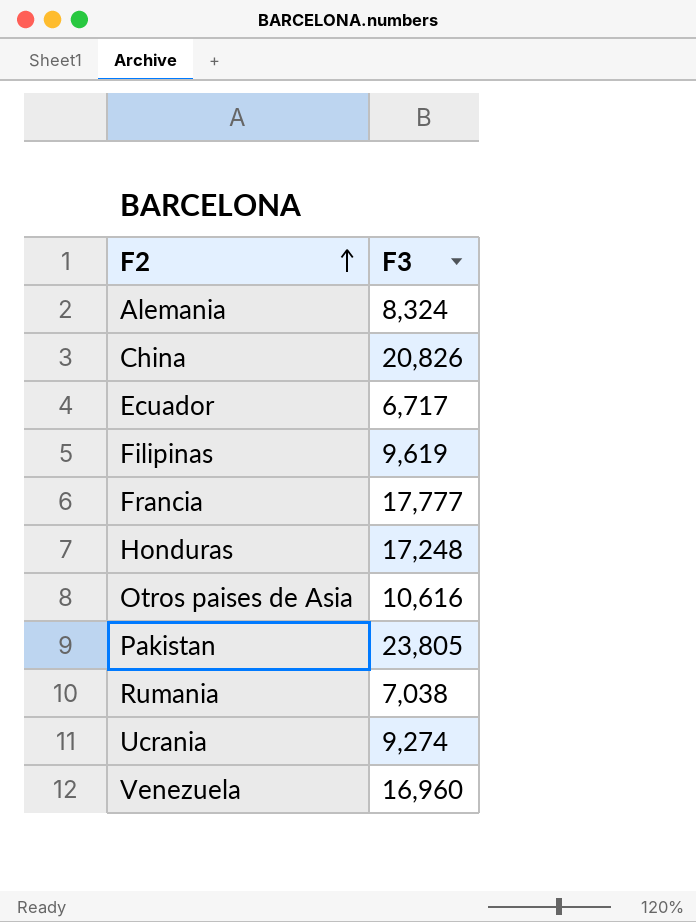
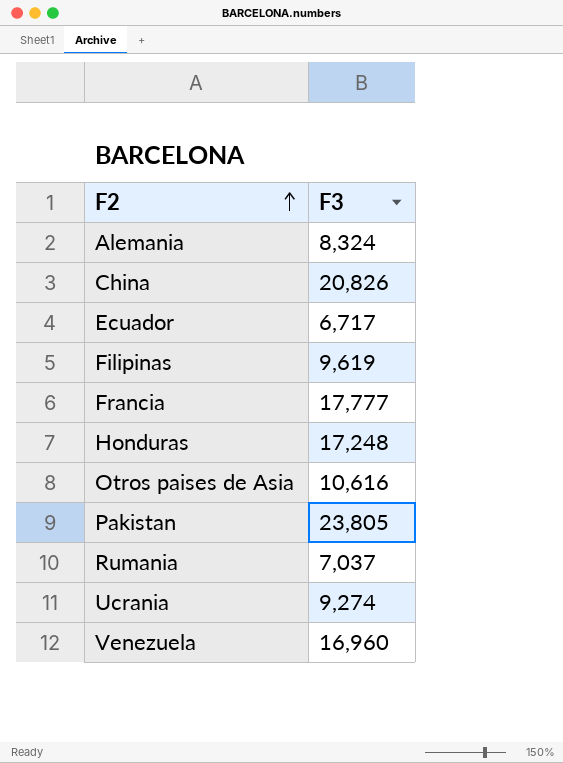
Rumania | F3: 7,038 -> 7,037

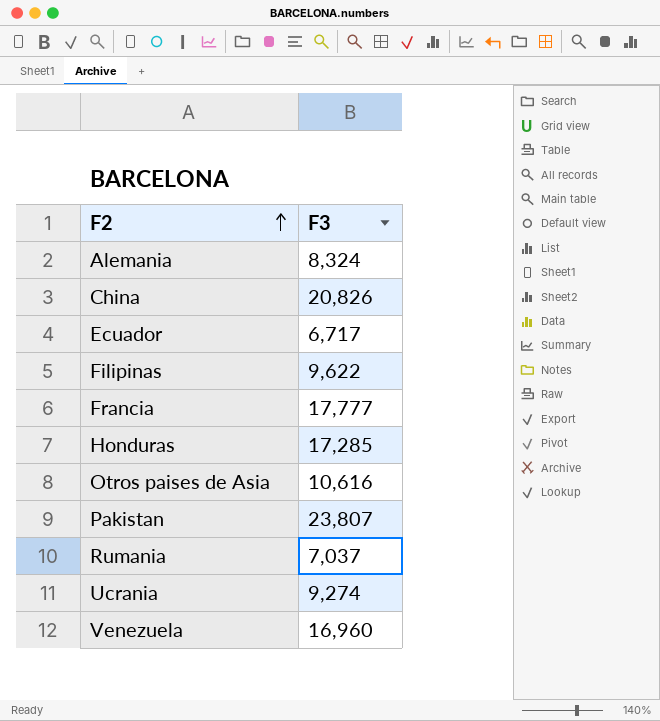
Filipinas | F3: 9,619 -> 9,622
Honduras | F3: 17,248 -> 17,285
Pakistan | F3: 23,805 -> 23,807

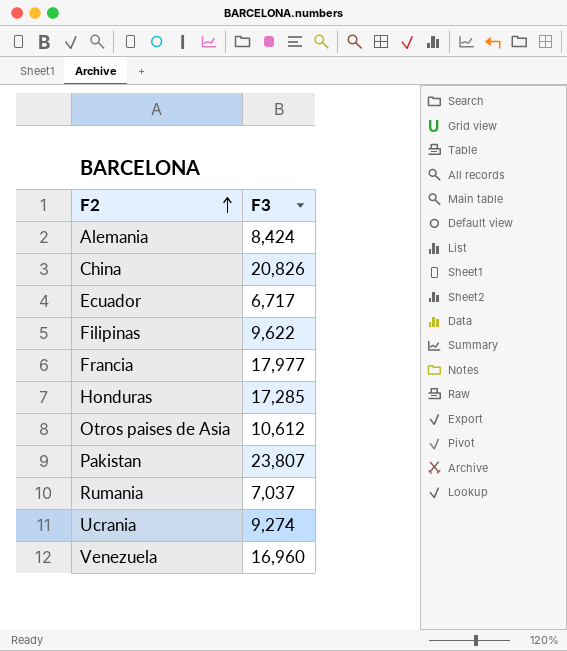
Alemania | F3: 8,324 -> 8,424
Francia | F3: 17,777 -> 17,977
Otros paises de Asia | F3: 10,616 -> 10,612

